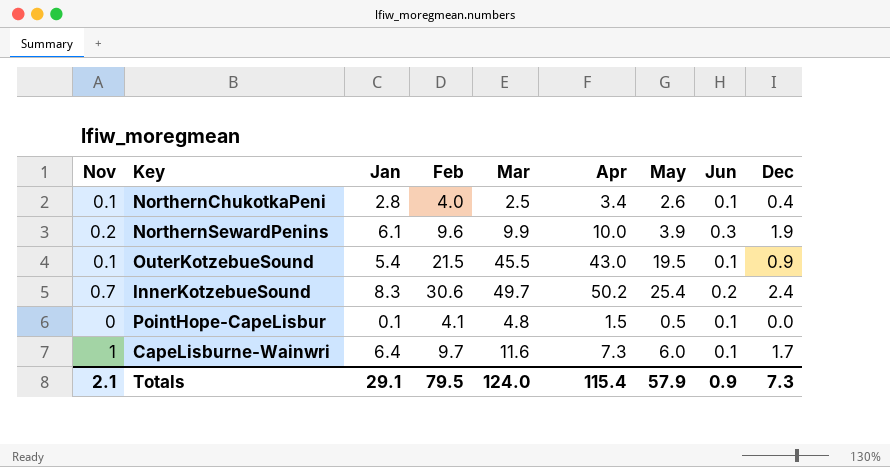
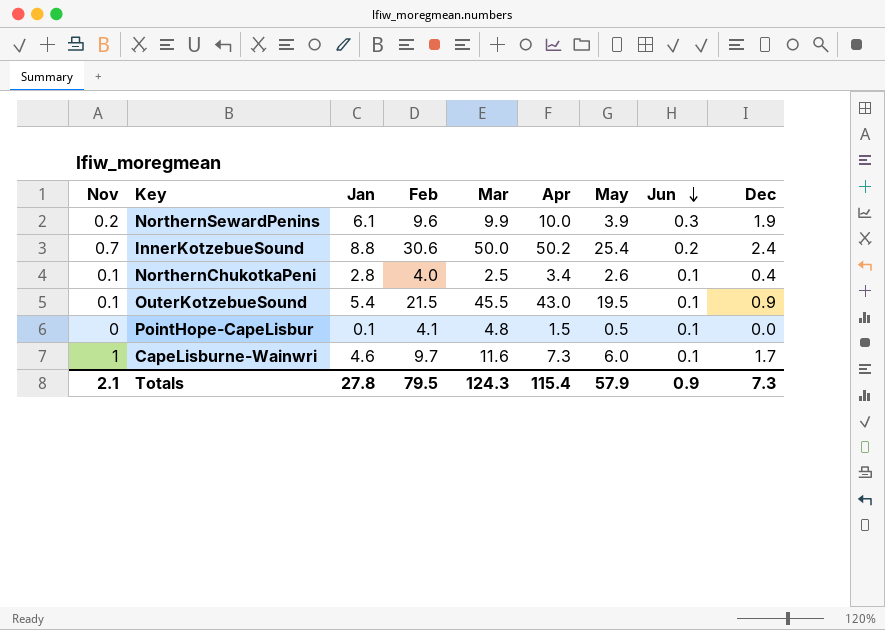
row order: none -> Jun descending
InnerKotzebueSound | Jan: 8.3 -> 8.8
InnerKotzebueSound | Mar: 49.7 -> 50.0
CapeLisburne-Wainwri | Jan: 6.4 -> 4.6
Totals | Jan: 29.1 -> 27.8
Totals | Mar: 124.0 -> 124.3

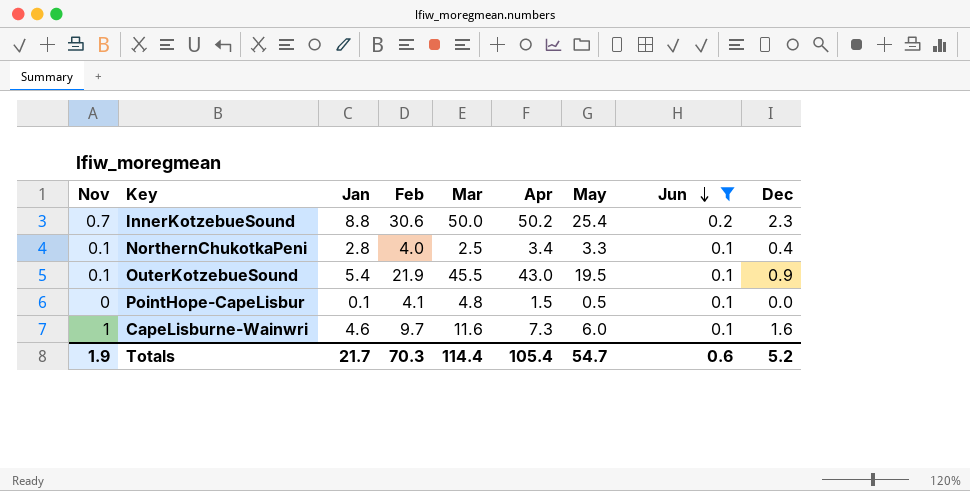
filter: none -> Jun != 0.3
InnerKotzebueSound | Dec: 2.4 -> 2.3
NorthernChukotkaPeni | May: 2.6 -> 3.3
OuterKotzebueSound | Feb: 21.5 -> 21.9
CapeLisburne-Wainwri | Dec: 1.7 -> 1.6
Totals | Nov: 2.1 -> 1.9
Totals | Jan: 27.8 -> 21.7
Totals | Feb: 79.5 -> 70.3
Totals | Mar: 124.3 -> 114.4
Totals | Apr: 115.4 -> 105.4
Totals | May: 57.9 -> 54.7
Totals | Jun: 0.9 -> 0.6
Totals | Dec: 7.3 -> 5.2

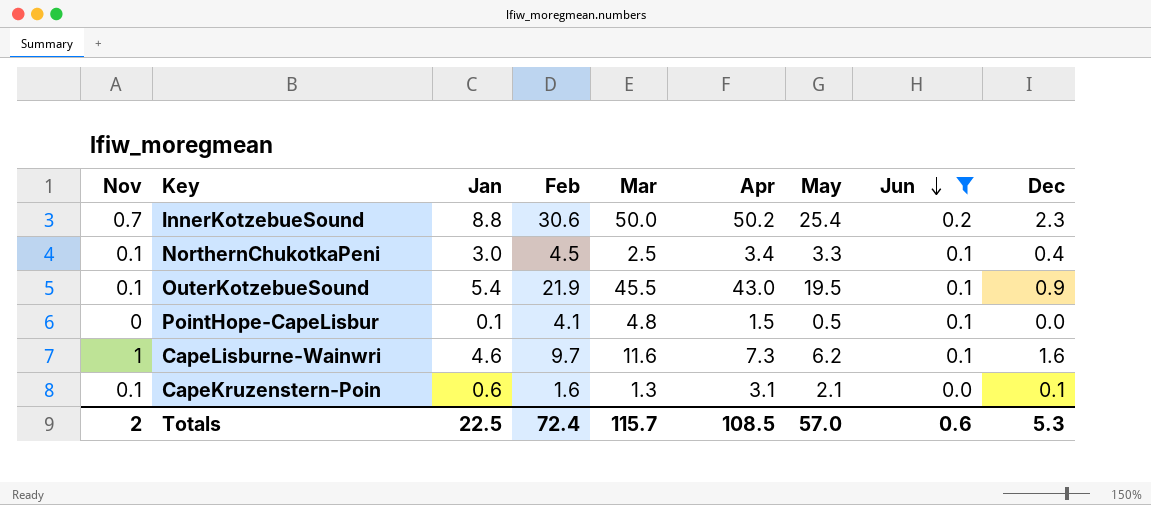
NorthernChukotkaPeni | Jan: 2.8 -> 3.0
NorthernChukotkaPeni | Feb: 4.0 -> 4.5
CapeLisburne-Wainwri | May: 6.0 -> 6.2
row CapeKruzenstern-Poin: none -> 0.1 | 0.6 | 1.6 | 1.3 | 3.1 | 2.1 | 0.0 | 0.1
Totals | Nov: 1.9 -> 2
Totals | Jan: 21.7 -> 22.5
Totals | Feb: 70.3 -> 72.4
Totals | Mar: 114.4 -> 115.7
Totals | Apr: 105.4 -> 108.5
Totals | May: 54.7 -> 57.0
Totals | Dec: 5.2 -> 5.3

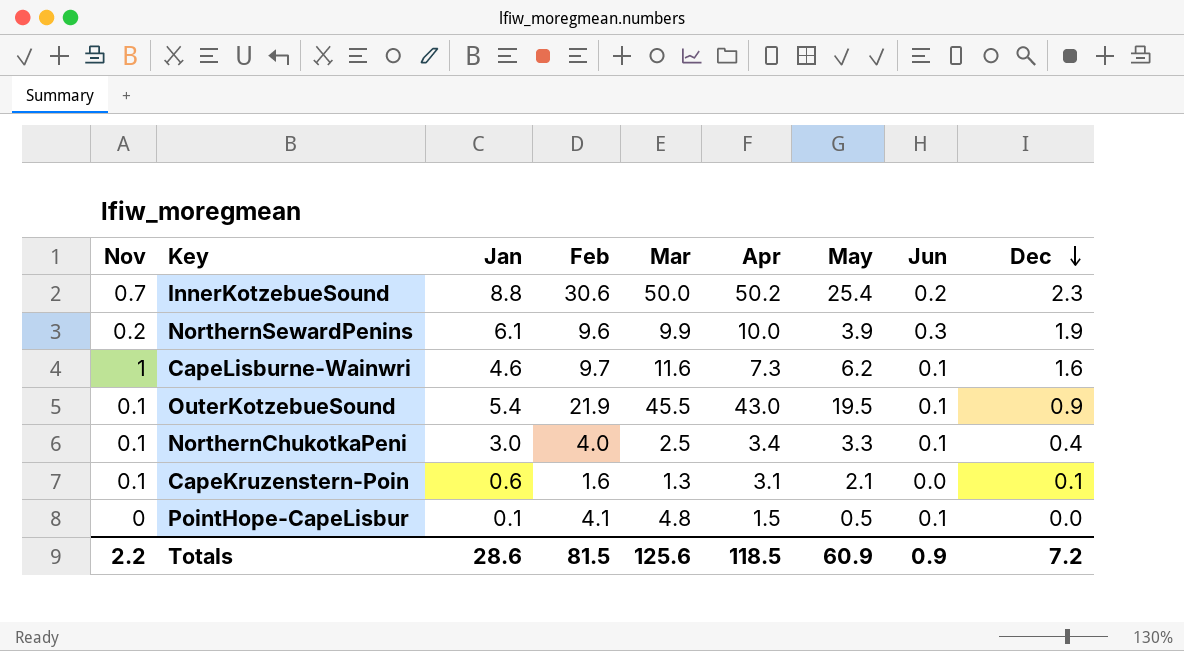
filter: Jun != 0.3 -> none
row order: Jun descending -> Dec descending
NorthernChukotkaPeni | Feb: 4.5 -> 4.0
Totals | Nov: 2 -> 2.2
Totals | Jan: 22.5 -> 28.6
Totals | Feb: 72.4 -> 81.5
Totals | Mar: 115.7 -> 125.6
Totals | Apr: 108.5 -> 118.5
Totals | May: 57.0 -> 60.9
Totals | Jun: 0.6 -> 0.9
Totals | Dec: 5.3 -> 7.2

